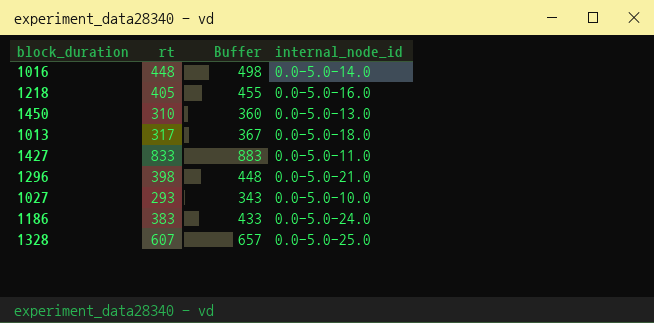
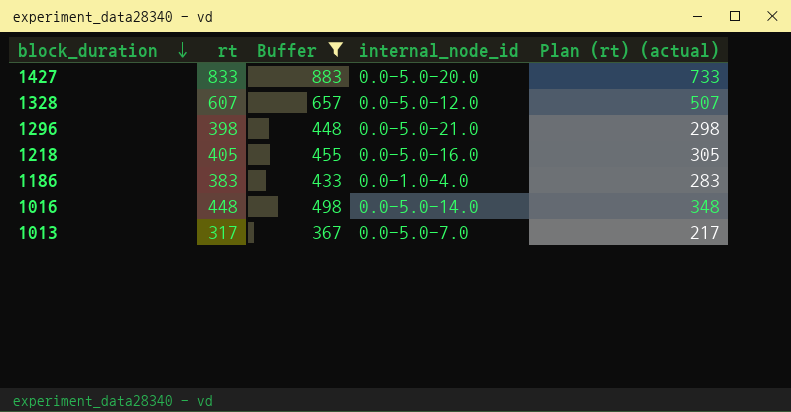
filter: none -> Buffer >= 367
row order: none -> block_duration descending
column Plan (rt) (actual) | formula: none -> [rt] - 100
1427 | internal_node_id: 0.0-5.0-11.0 -> 0.0-5.0-20.0
1328 | internal_node_id: 0.0-5.0-25.0 -> 0.0-5.0-12.0
1186 | internal_node_id: 0.0-5.0-24.0 -> 0.0-1.0-4.0
1013 | internal_node_id: 0.0-5.0-18.0 -> 0.0-5.0-7.0

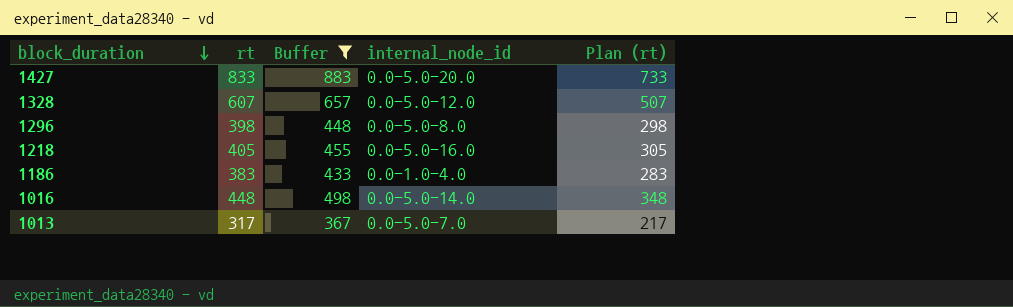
column name: Plan (rt) (actual) -> Plan (rt)
1296 | internal_node_id: 0.0-5.0-21.0 -> 0.0-5.0-8.0

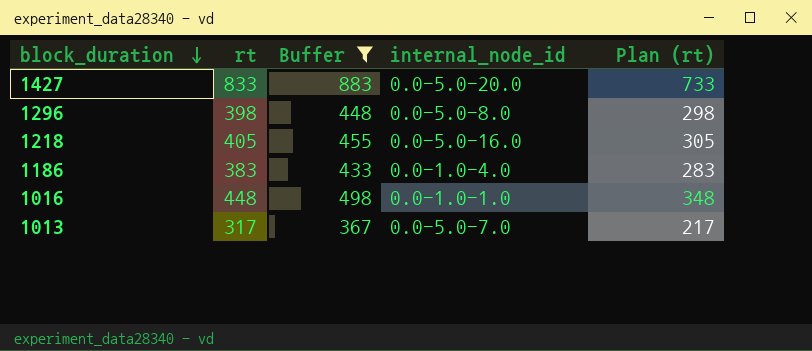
row 1328: 607 | 657 | 0.0-5.0-12.0 | 507 -> none
1016 | internal_node_id: 0.0-5.0-14.0 -> 0.0-1.0-1.0

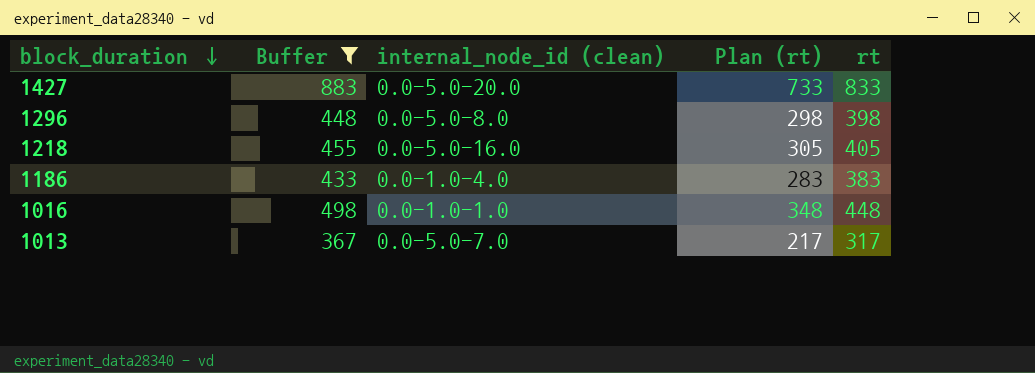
column name: internal_node_id -> internal_node_id (clean)
column rt | position: 2 -> 5

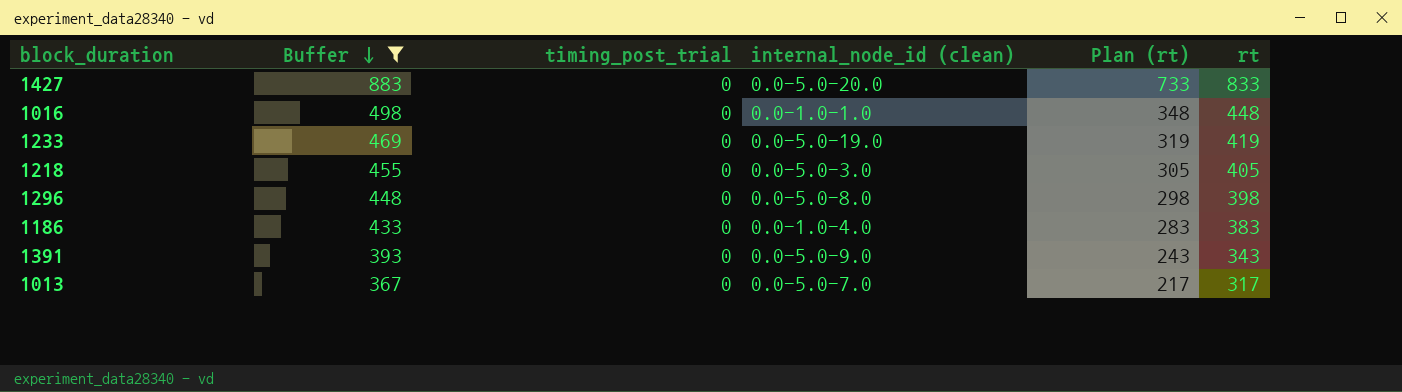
row order: block_duration descending -> Buffer descending
column timing_post_trial | position: none -> 3
row 1233: none -> 469 | 0 | 0.0-5.0-19.0 | 319 | 419
1218 | internal_node_id (clean): 0.0-5.0-16.0 -> 0.0-5.0-3.0
row 1391: none -> 393 | 0 | 0.0-5.0-9.0 | 243 | 343

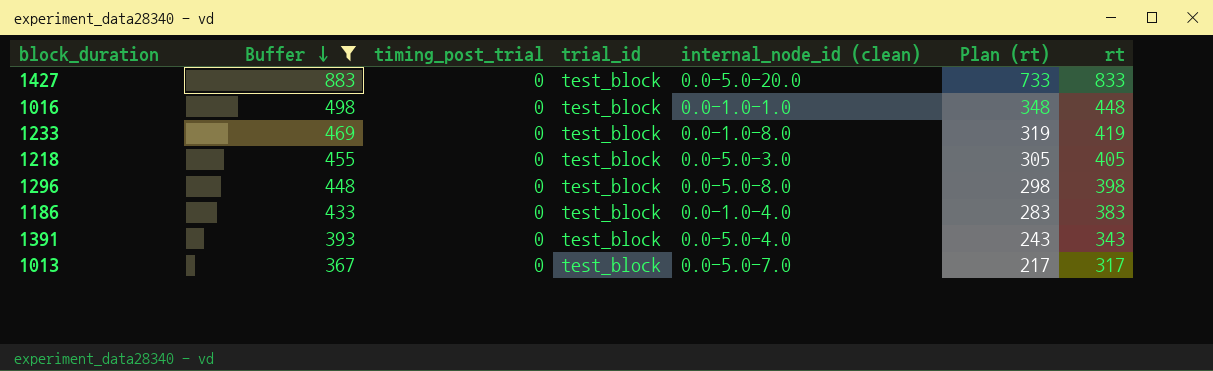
column trial_id | position: none -> 4
1233 | internal_node_id (clean): 0.0-5.0-19.0 -> 0.0-1.0-8.0
1391 | internal_node_id (clean): 0.0-5.0-9.0 -> 0.0-5.0-4.0

